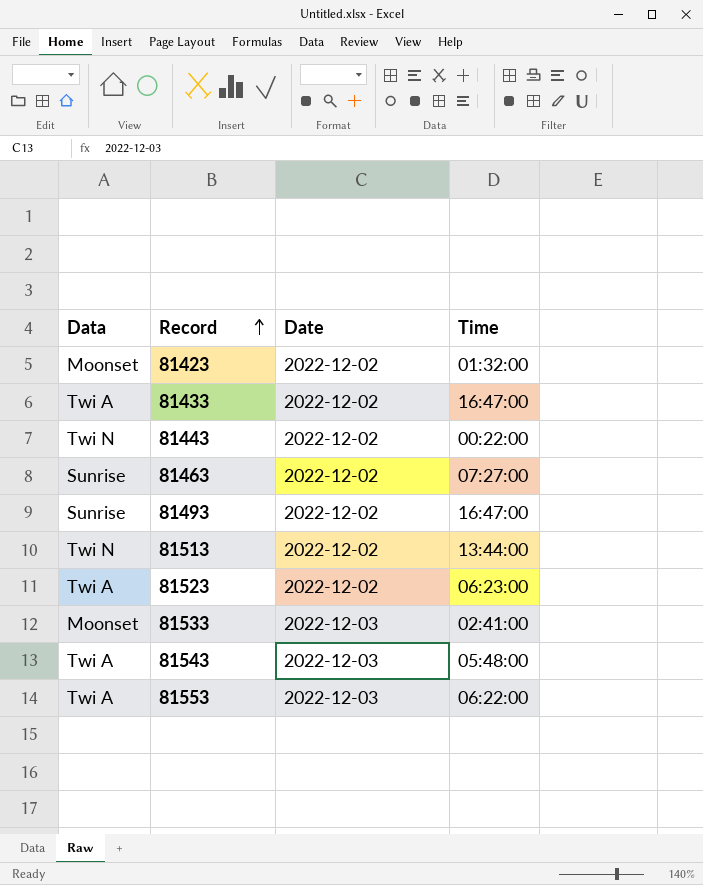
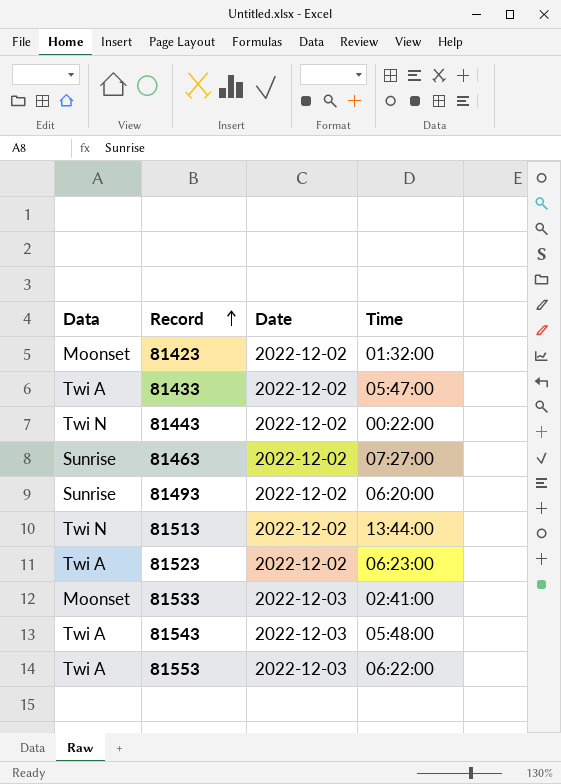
81433 | Time: 16:47:00 -> 05:47:00
81493 | Time: 16:47:00 -> 06:20:00

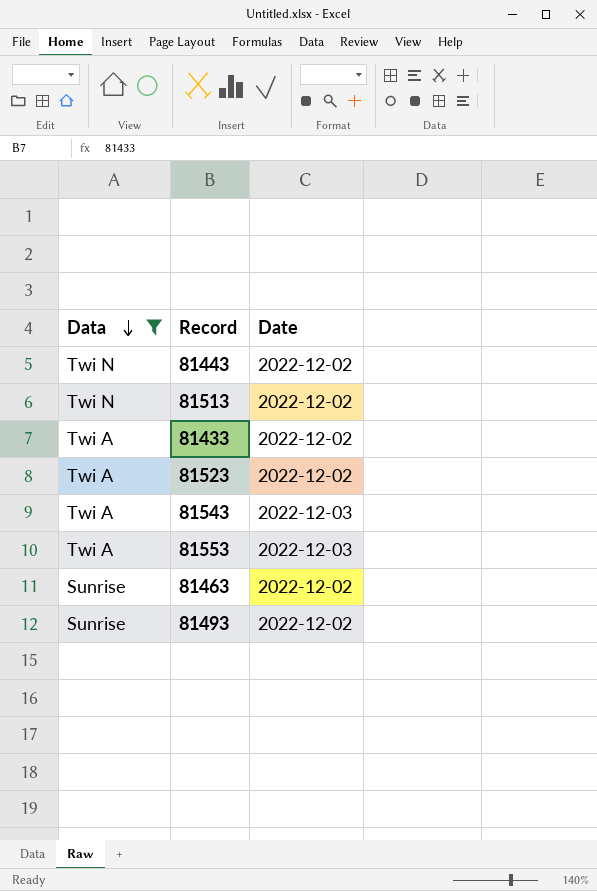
filter: none -> Data != Moonset
row order: Record ascending -> Data descending
column Time | position: 4 -> none

